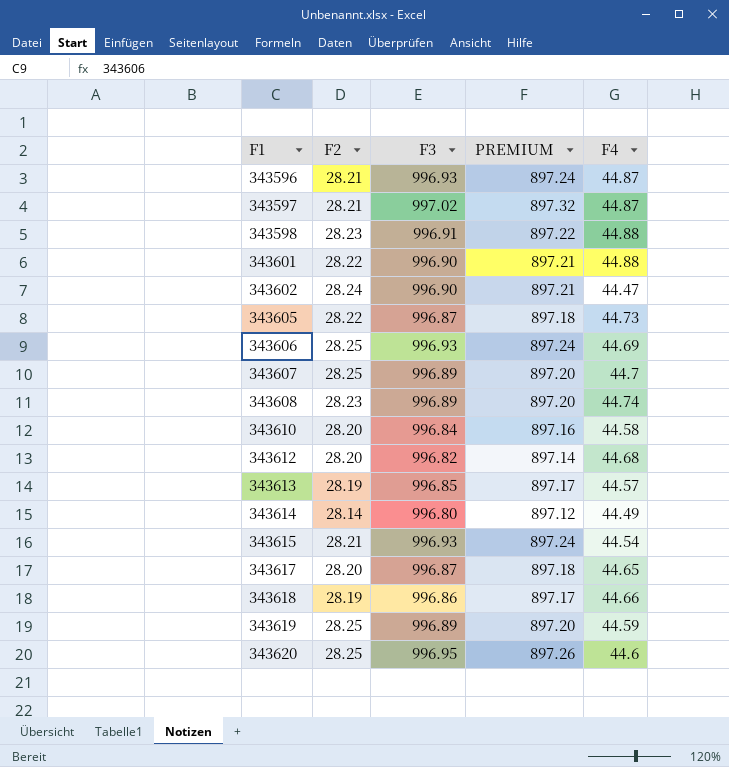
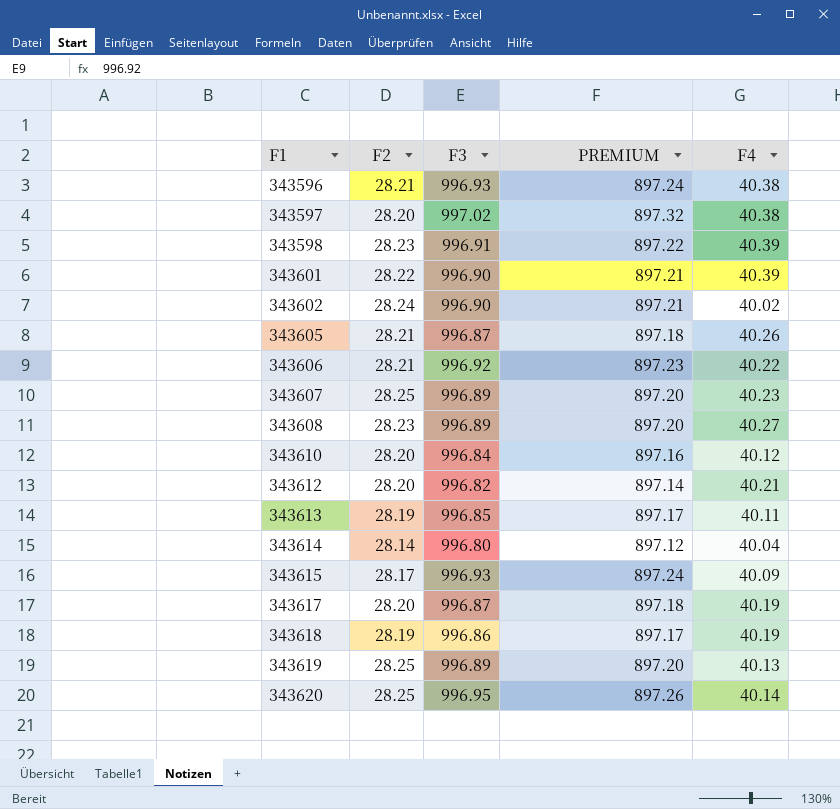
343596 | F4: 44.87 -> 40.38
343597 | F2: 28.21 -> 28.20
343597 | F4: 44.87 -> 40.38
343598 | F4: 44.88 -> 40.39
343601 | F4: 44.88 -> 40.39
343602 | F4: 44.47 -> 40.02
343605 | F2: 28.22 -> 28.21
343605 | F4: 44.73 -> 40.26
343606 | F2: 28.25 -> 28.21
343606 | F3: 996.93 -> 996.92
343606 | PREMIUM: 897.24 -> 897.23
343606 | F4: 44.69 -> 40.22
343607 | F4: 44.7 -> 40.23
343608 | F4: 44.74 -> 40.27
343610 | F4: 44.58 -> 40.12
343612 | F4: 44.68 -> 40.21
343613 | F4: 44.57 -> 40.11
343614 | F4: 44.49 -> 40.04
343615 | F2: 28.21 -> 28.17
343615 | F4: 44.54 -> 40.09
343617 | F4: 44.65 -> 40.19
343618 | F4: 44.66 -> 40.19
343619 | F4: 44.59 -> 40.13
343620 | F4: 44.6 -> 40.14

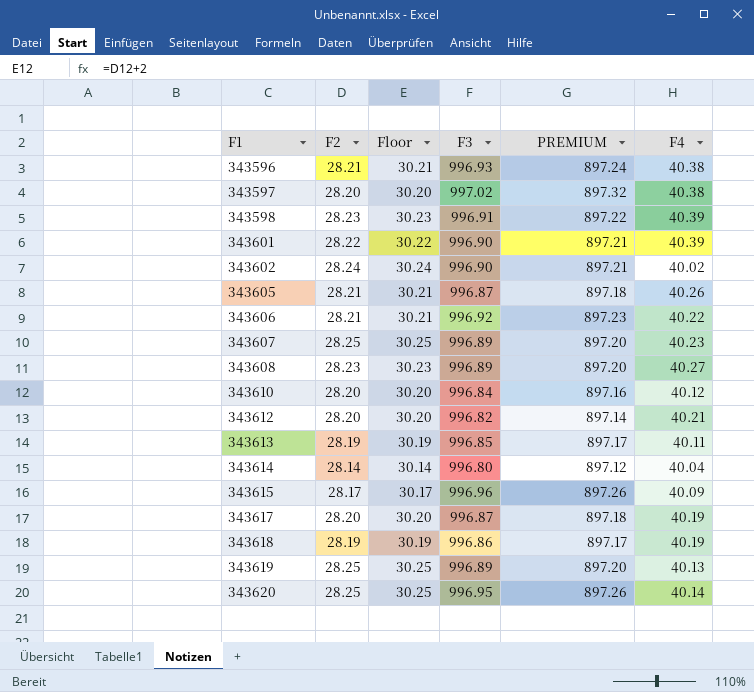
column Floor | formula: none -> [F2] + 2
343615 | F3: 996.93 -> 996.96
343615 | PREMIUM: 897.24 -> 897.26

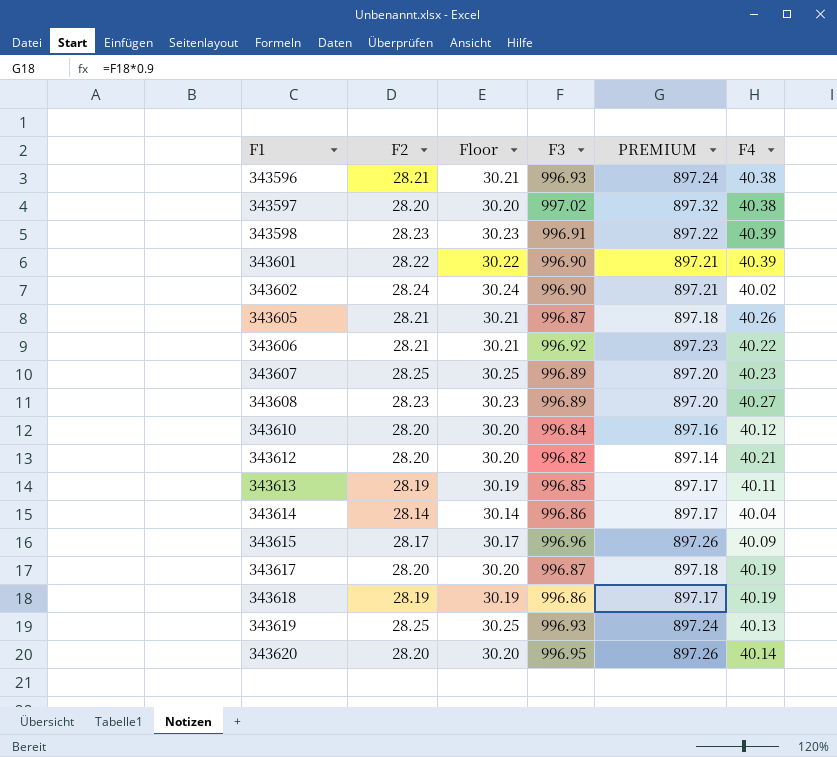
343614 | F3: 996.80 -> 996.86
343614 | PREMIUM: 897.12 -> 897.17
343619 | F3: 996.89 -> 996.93
343619 | PREMIUM: 897.20 -> 897.24
343620 | F2: 28.25 -> 28.20
343620 | Floor: 30.25 -> 30.20

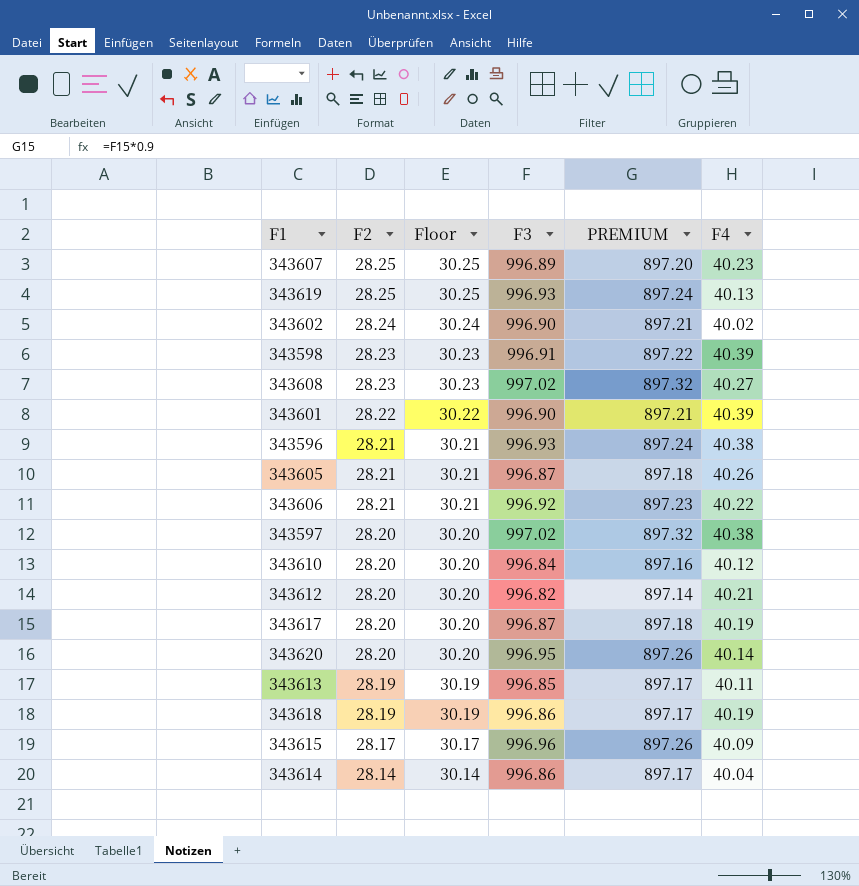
row order: F1 ascending -> F2 descending
343608 | F3: 996.89 -> 997.02
343608 | PREMIUM: 897.20 -> 897.32

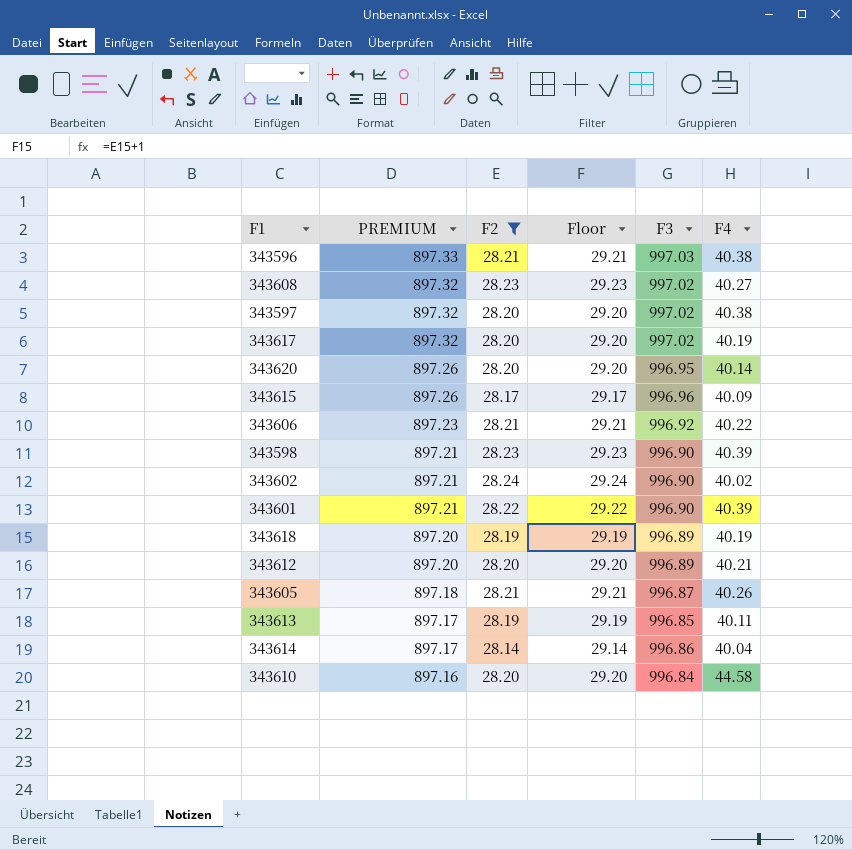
filter: none -> F2 != 28.25
row order: F2 descending -> PREMIUM descending
column PREMIUM | position: 5 -> 2
column Floor | formula: [F2] + 2 -> [F2] + 1
343596 | PREMIUM: 897.24 -> 897.33
343596 | F3: 996.93 -> 997.03
343617 | PREMIUM: 897.18 -> 897.32
343617 | F3: 996.87 -> 997.02
343598 | PREMIUM: 897.22 -> 897.21
343598 | F3: 996.91 -> 996.90
343618 | PREMIUM: 897.17 -> 897.20
343618 | F3: 996.86 -> 996.89
343612 | PREMIUM: 897.14 -> 897.20
343612 | F3: 996.82 -> 996.89
343610 | F4: 40.12 -> 44.58

